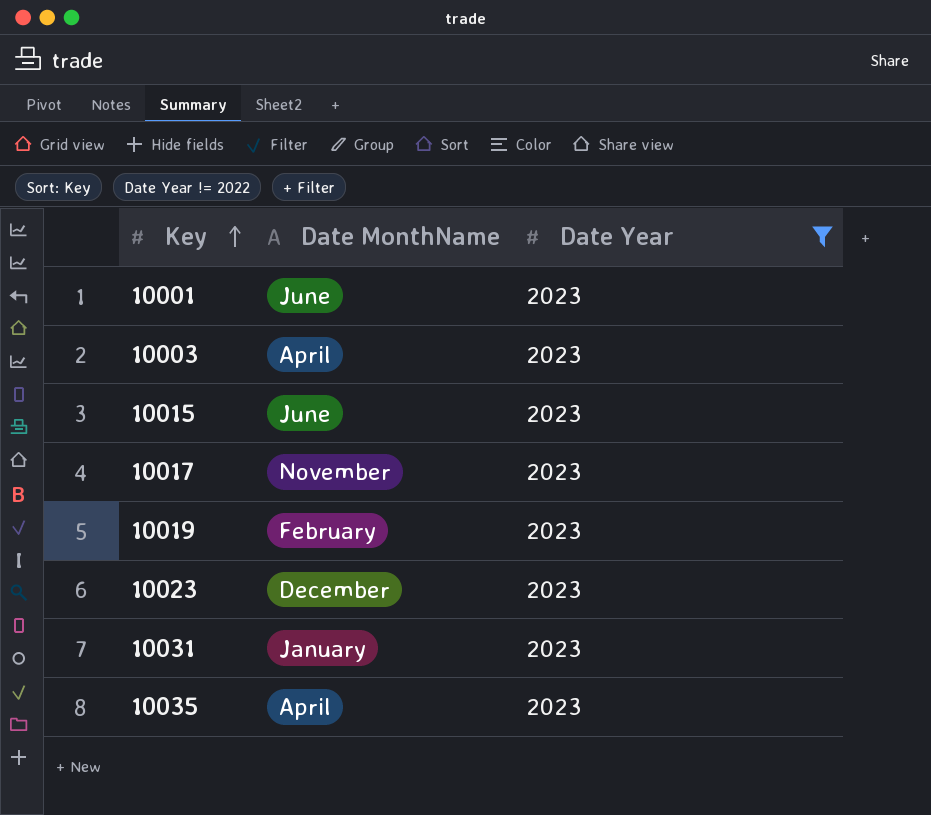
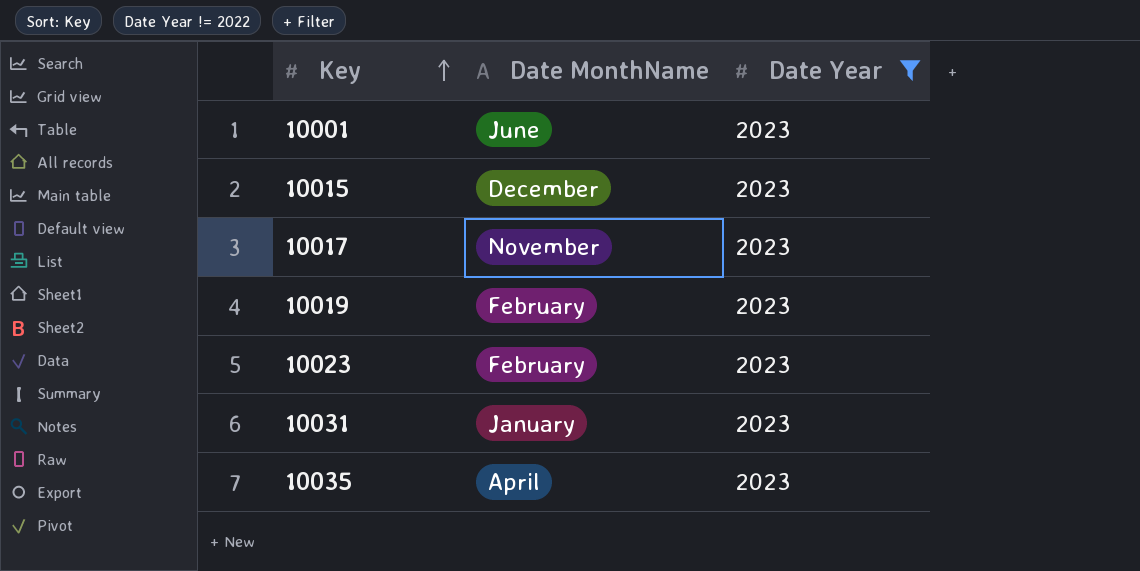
row 10003: April | 2023 -> none
10015 | Date MonthName: June -> December
10023 | Date MonthName: December -> February

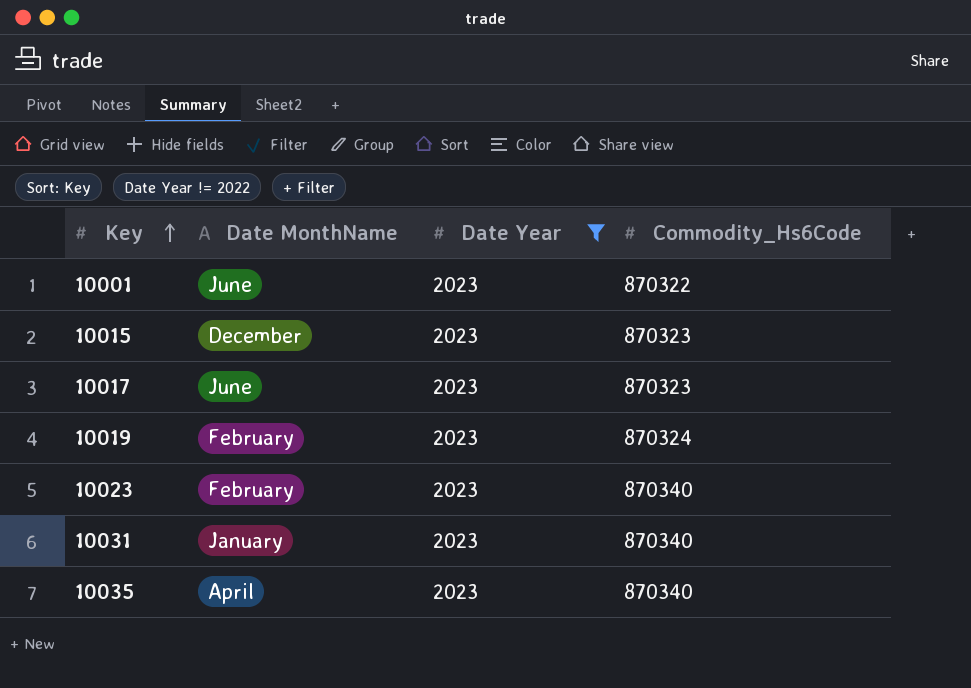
column Commodity_Hs6Code | position: none -> 4
10017 | Date MonthName: November -> June

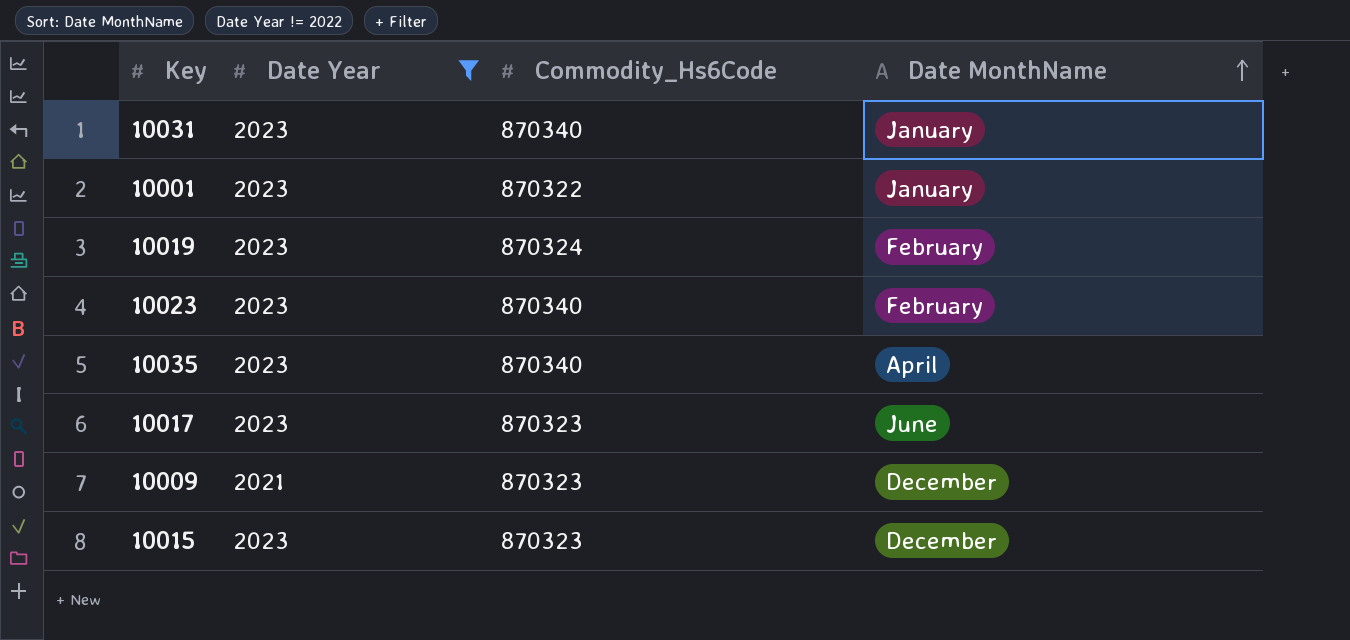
row order: Key ascending -> Date MonthName ascending
column Date MonthName | position: 2 -> 4
10001 | Date MonthName: June -> January
row 10009: none -> 2021 | 870323 | December

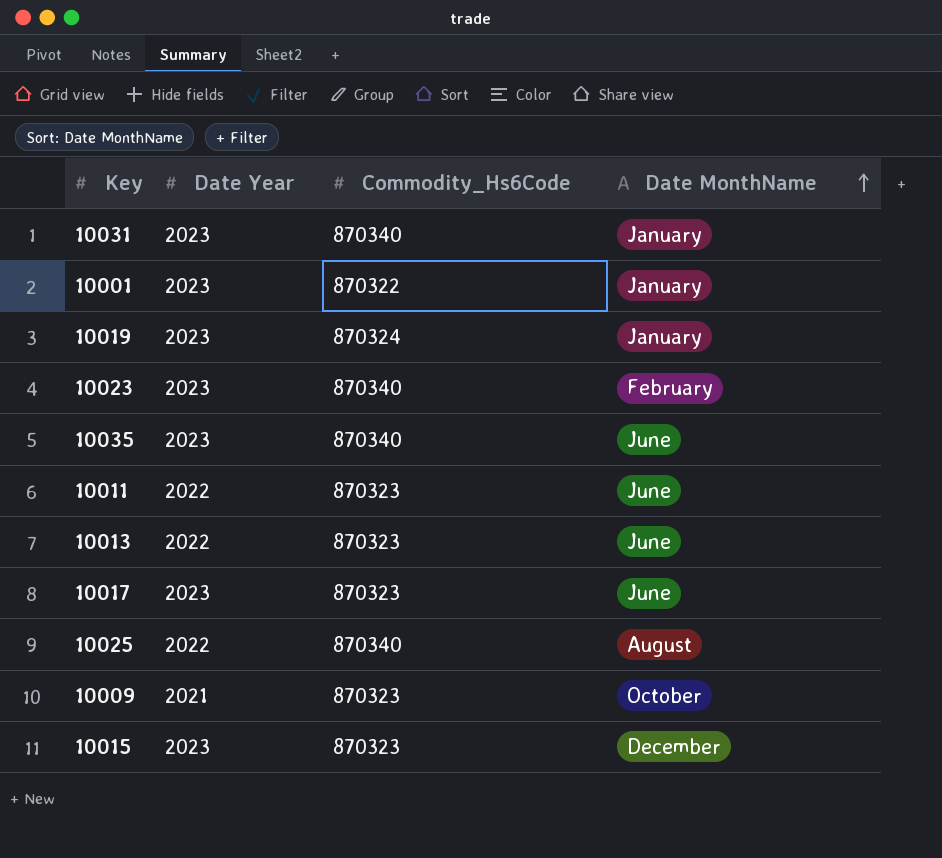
filter: Date Year != 2022 -> none
10019 | Date MonthName: February -> January
10035 | Date MonthName: April -> June
10009 | Date MonthName: December -> October

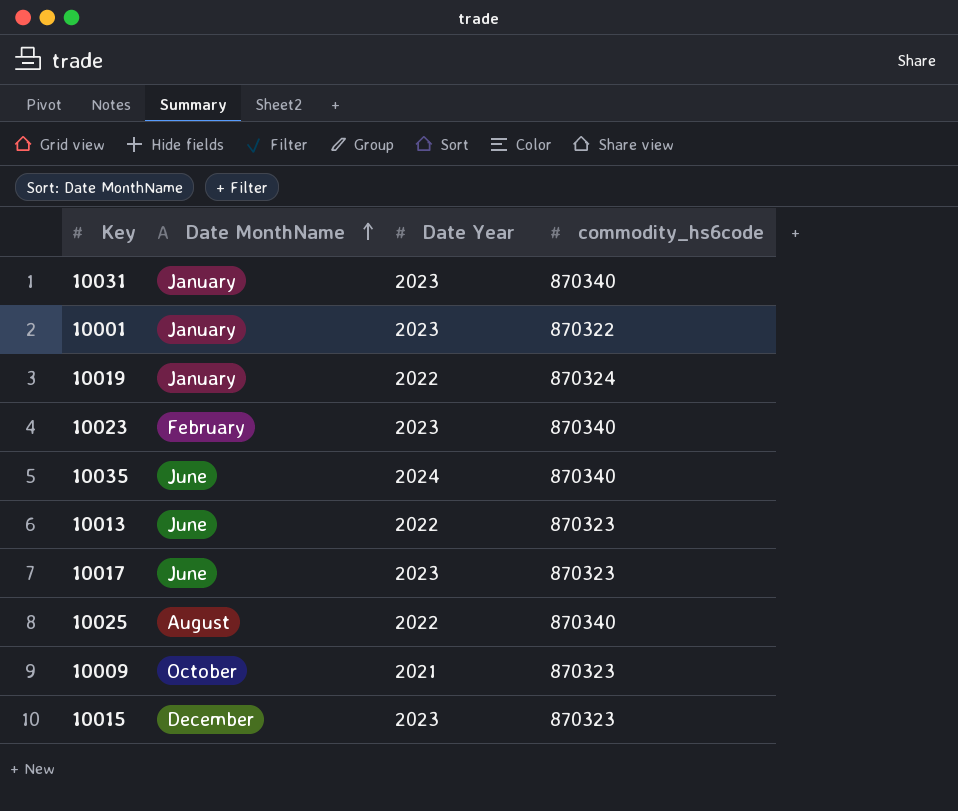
column Date MonthName | position: 4 -> 2
column name: Commodity_Hs6Code -> commodity_hs6code
row 10011: 2022 | 870323 | June -> none
10019 | Date Year: 2023 -> 2022
10035 | Date Year: 2023 -> 2024

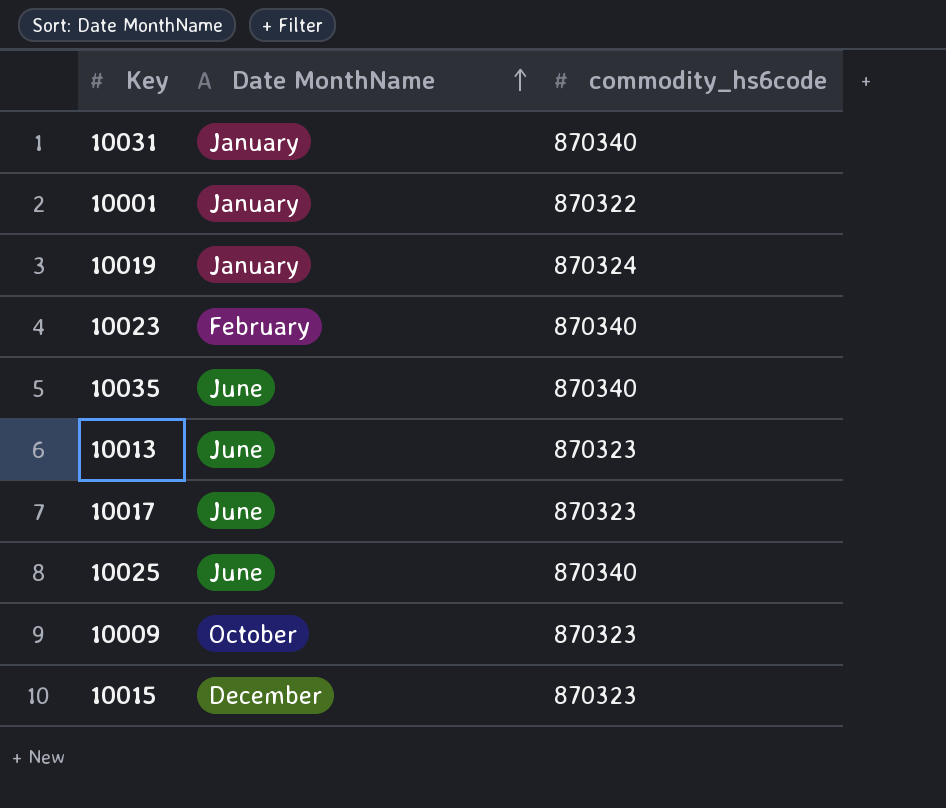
column Date Year | position: 3 -> none
10025 | Date MonthName: August -> June

